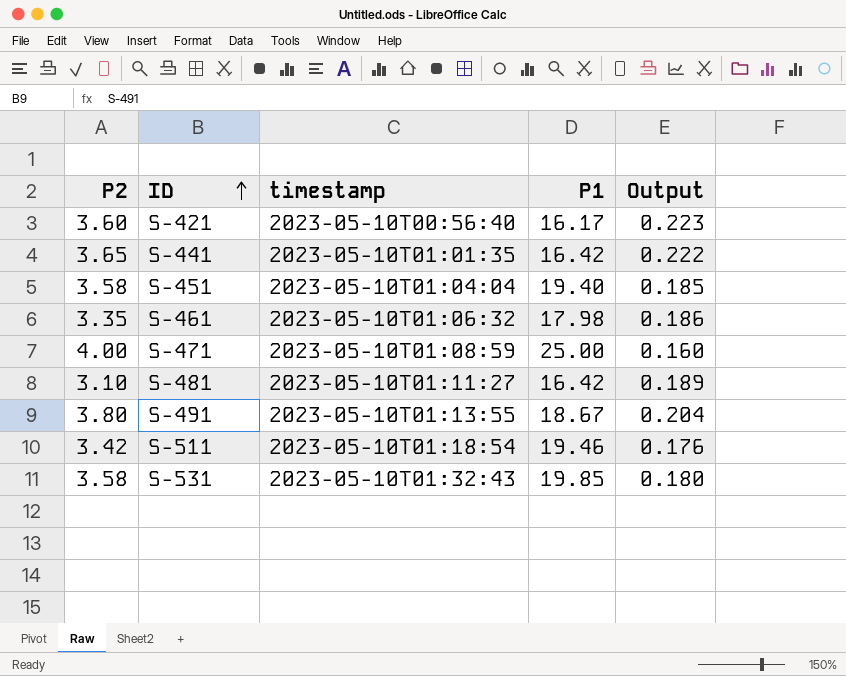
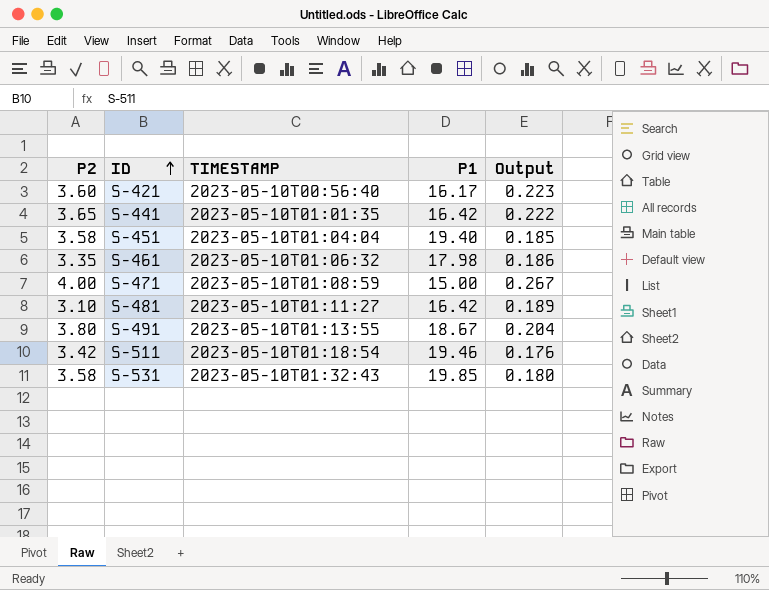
column name: timestamp -> TIMESTAMP
S-471 | P1: 25.00 -> 15.00
S-471 | Output: 0.160 -> 0.267

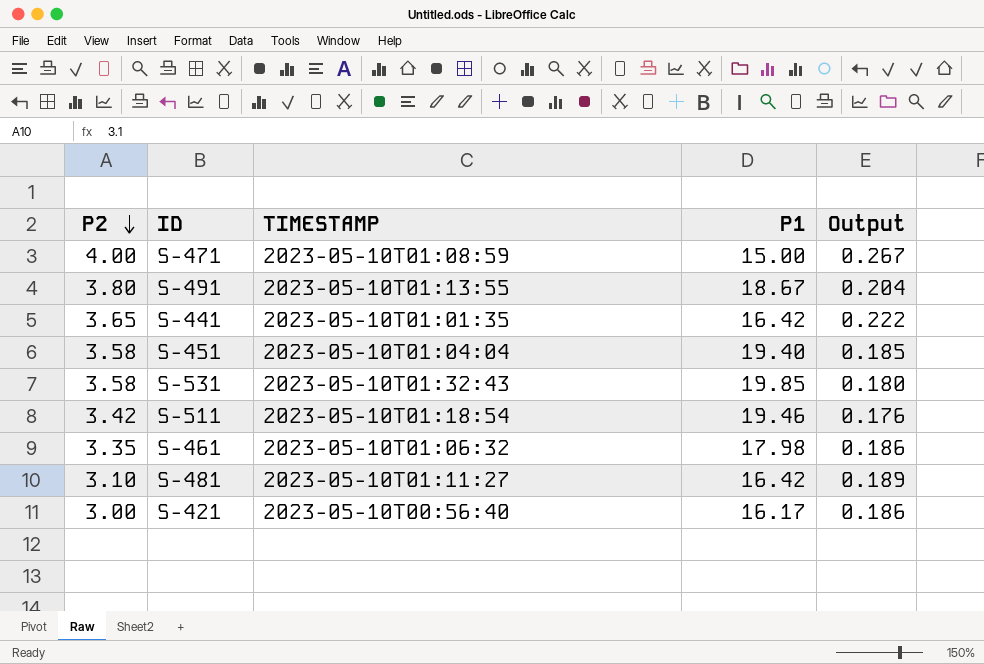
row order: ID ascending -> P2 descending
S-421 | P2: 3.60 -> 3.00
S-421 | Output: 0.223 -> 0.186

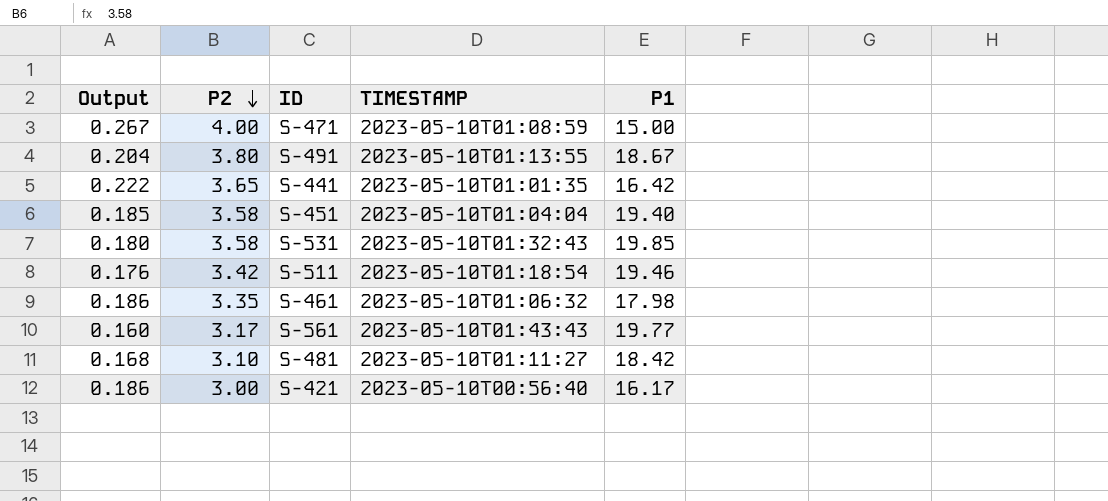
column Output | position: 5 -> 1
row S-561: none -> 0.160 | 3.17 | 2023-05-10T01:43:43 | 19.77
S-481 | Output: 0.189 -> 0.168
S-481 | P1: 16.42 -> 18.42

